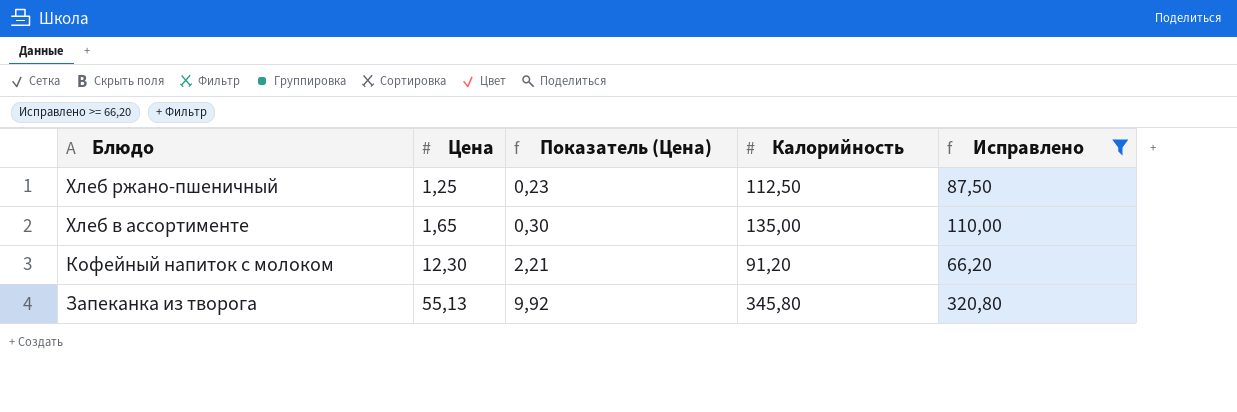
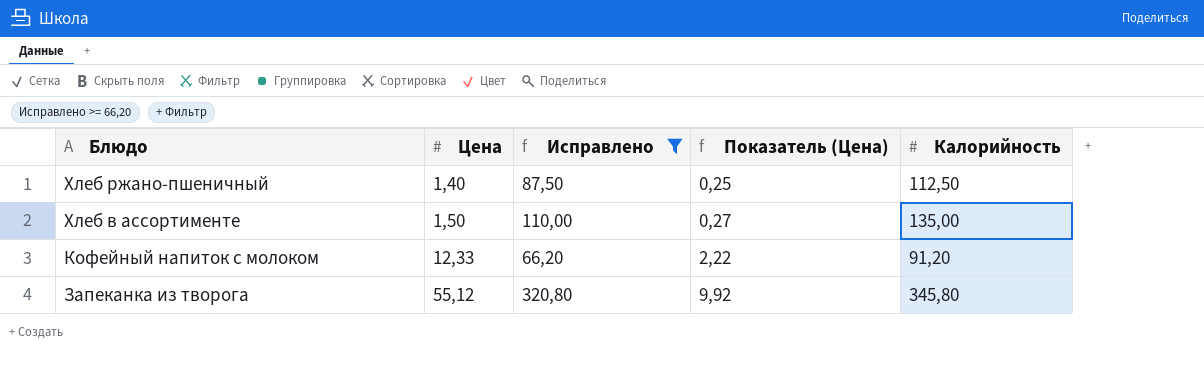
column Исправлено | position: 5 -> 3
Хлеб ржано-пшеничный | Цена: 1,25 -> 1,40
Хлеб ржано-пшеничный | Показатель (Цена): 0,23 -> 0,25
Хлеб в ассортименте | Цена: 1,65 -> 1,50
Хлеб в ассортименте | Показатель (Цена): 0,30 -> 0,27
Кофейный напиток с молоком | Цена: 12,30 -> 12,33
Кофейный напиток с молоком | Показатель (Цена): 2,21 -> 2,22
Запеканка из творога | Цена: 55,13 -> 55,12

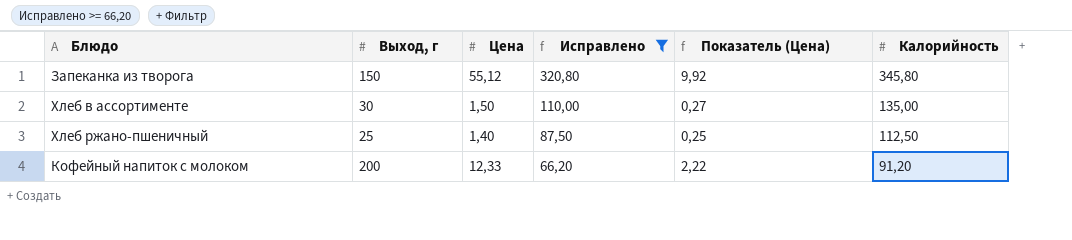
row order: Блюдо descending -> Исправлено descending
column Выход, г | position: none -> 2

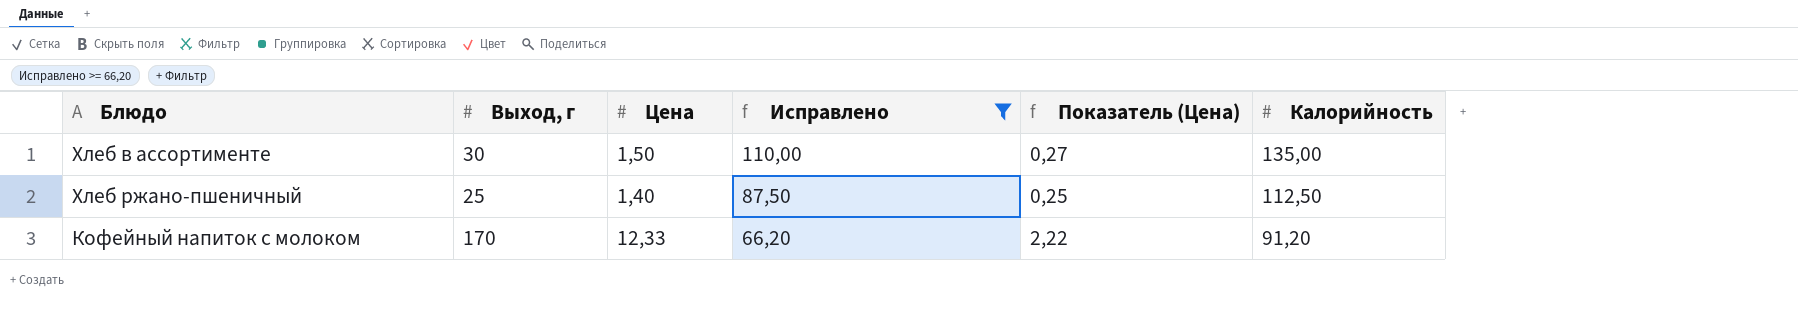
row Запеканка из творога: 150 | 55,12 | 320,80 | 9,92 | 345,80 -> none
Кофейный напиток с молоком | Выход, г: 200 -> 170

